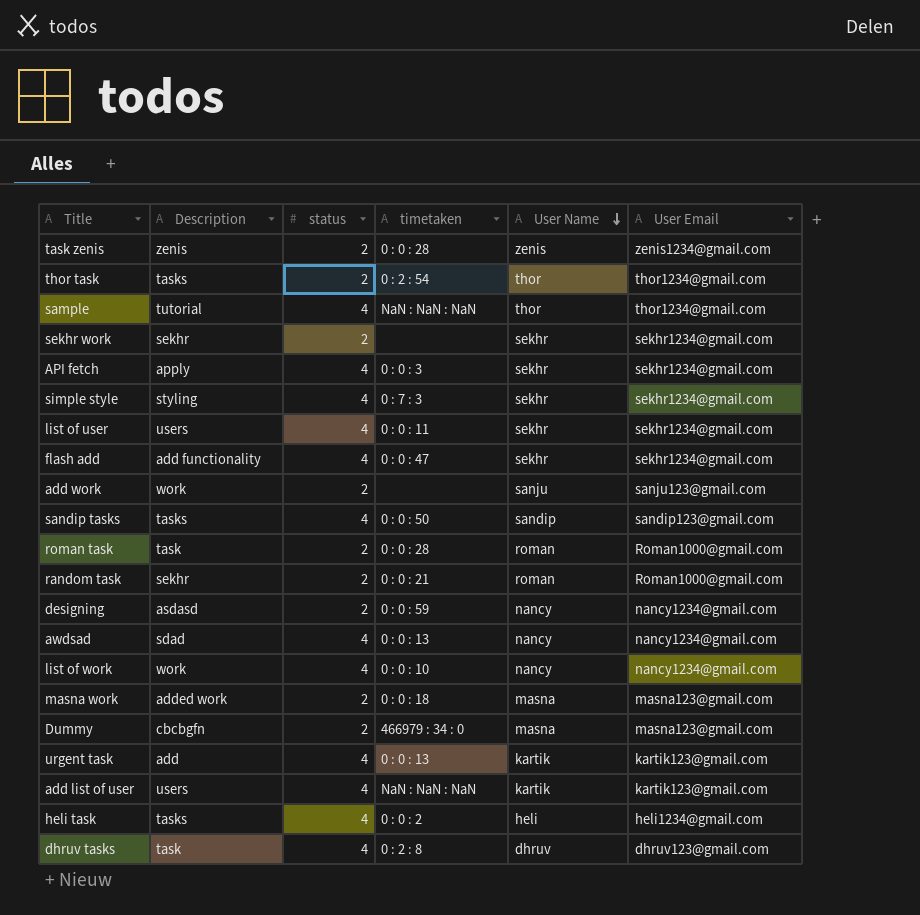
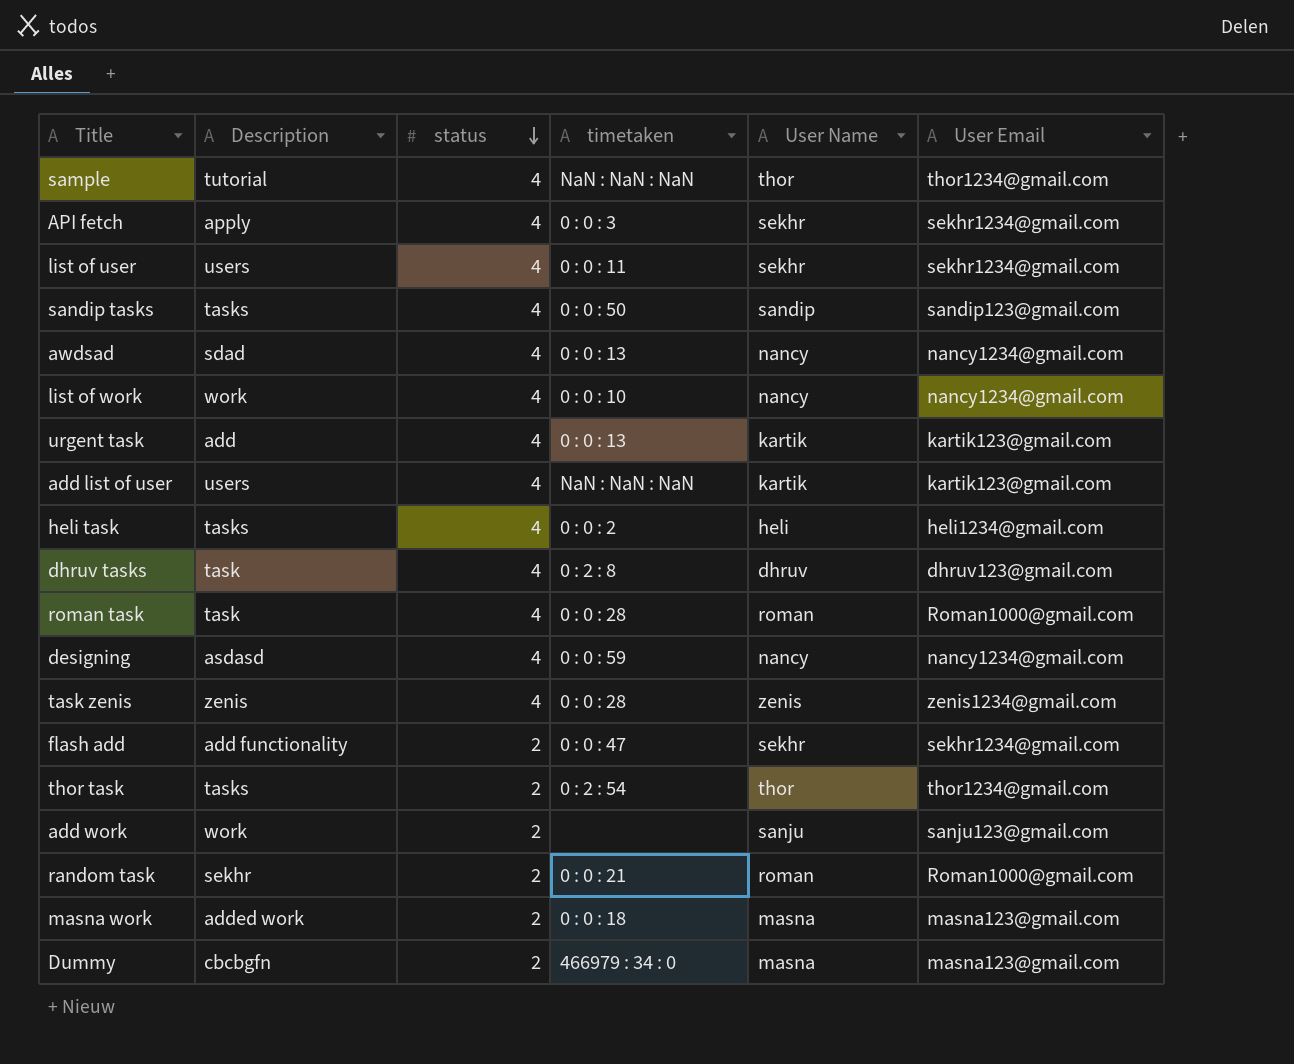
row order: User Name descending -> status descending
row sekhr work: sekhr | 2 | none | sekhr | sekhr1234@gmail.com -> none
row simple style: styling | 4 | 0 : 7 : 3 | sekhr | sekhr1234@gmail.com -> none
roman task | status: 2 -> 4
designing | status: 2 -> 4
task zenis | status: 2 -> 4
flash add | status: 4 -> 2

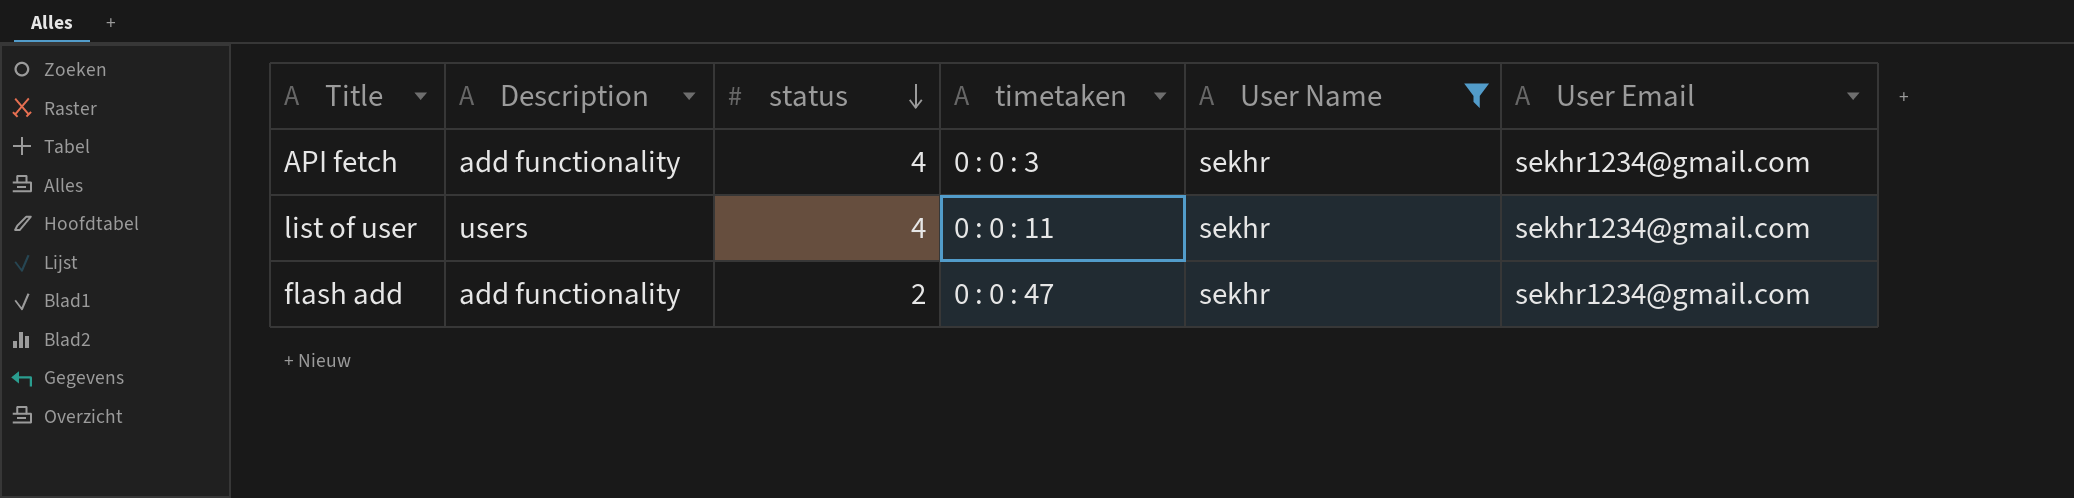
filter: none -> User Name = sekhr
API fetch | Description: apply -> add functionality

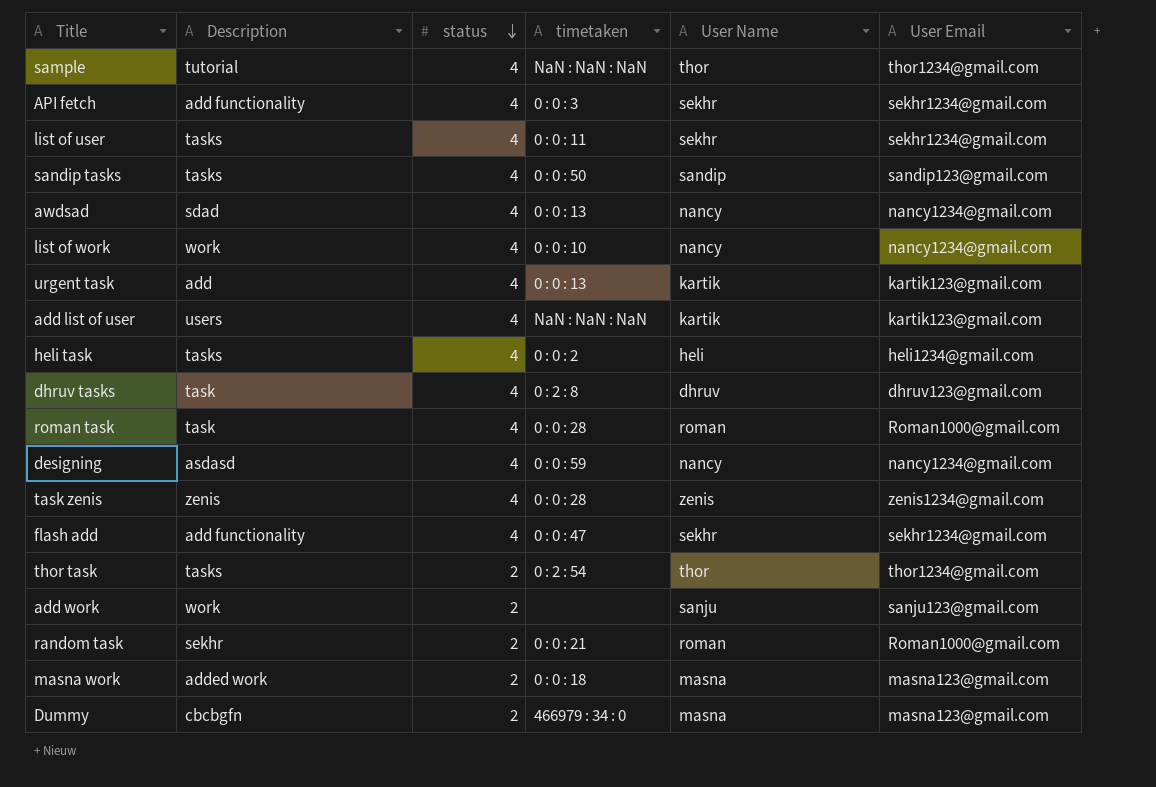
filter: User Name = sekhr -> none
list of user | Description: users -> tasks
flash add | status: 2 -> 4

